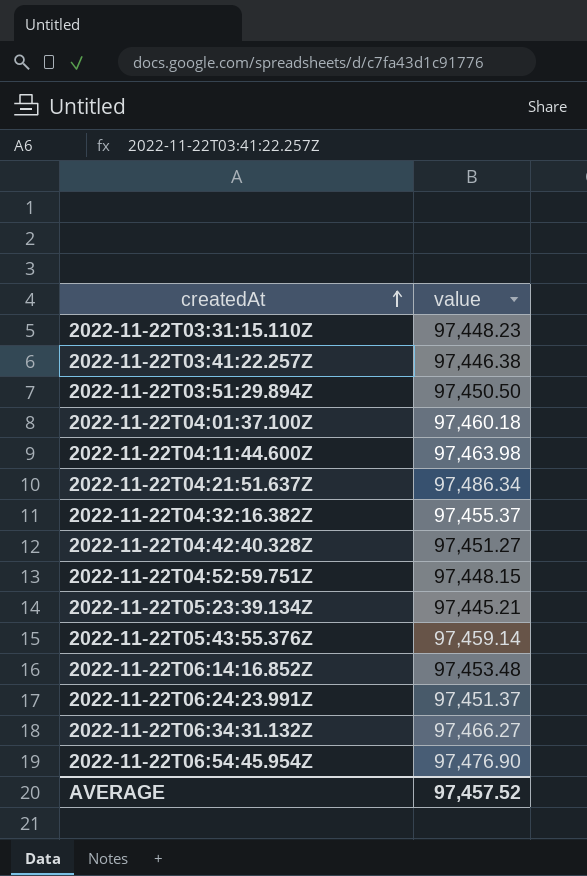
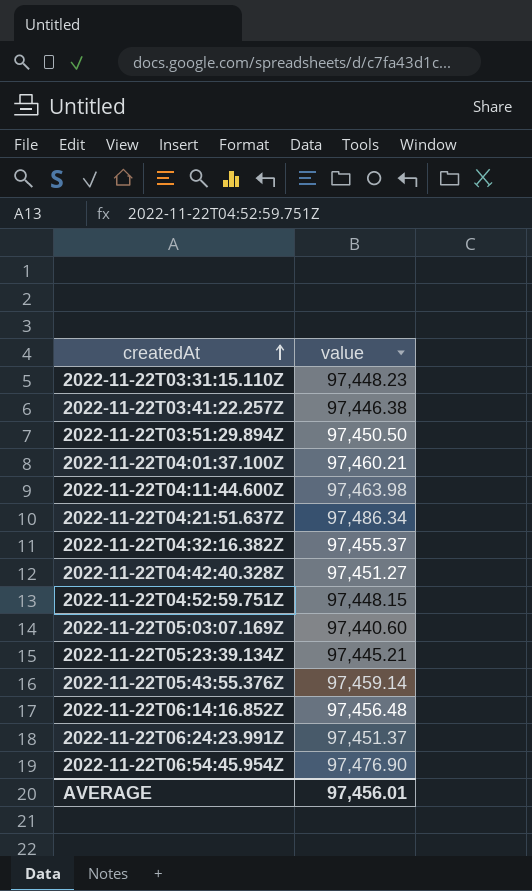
row 2022-11-22T06:34:31.132Z: 97,466.27 -> none
2022-11-22T04:01:37.100Z | value: 97,460.18 -> 97,460.21
row 2022-11-22T05:03:07.169Z: none -> 97,440.60
2022-11-22T06:14:16.852Z | value: 97,453.48 -> 97,456.48
AVERAGE | value: 97,457.52 -> 97,456.01

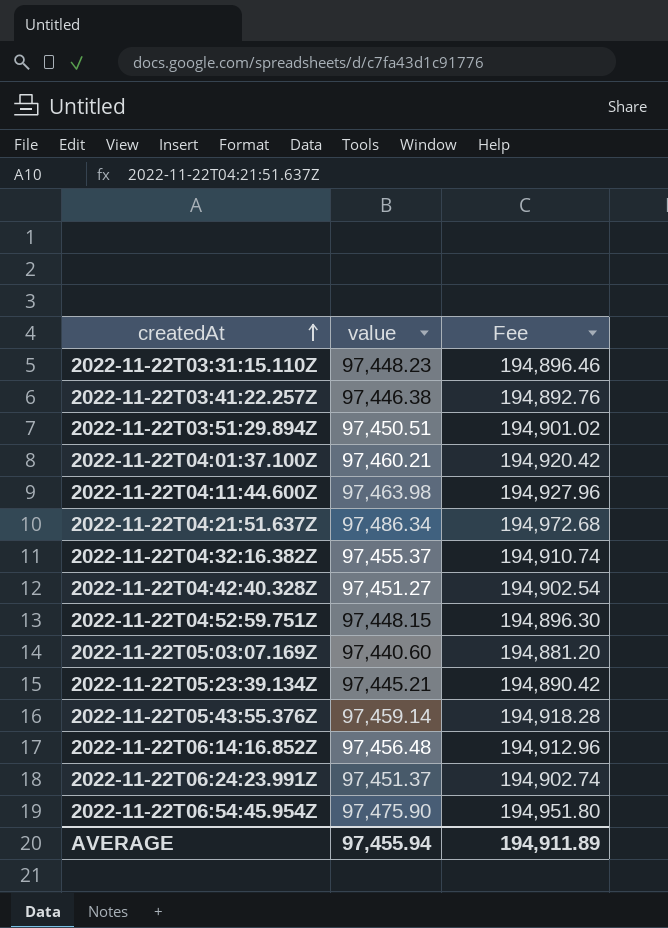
column Fee | formula: none -> [value] * 2
2022-11-22T03:51:29.894Z | value: 97,450.50 -> 97,450.51
2022-11-22T06:54:45.954Z | value: 97,476.90 -> 97,475.90
AVERAGE | value: 97,456.01 -> 97,455.94

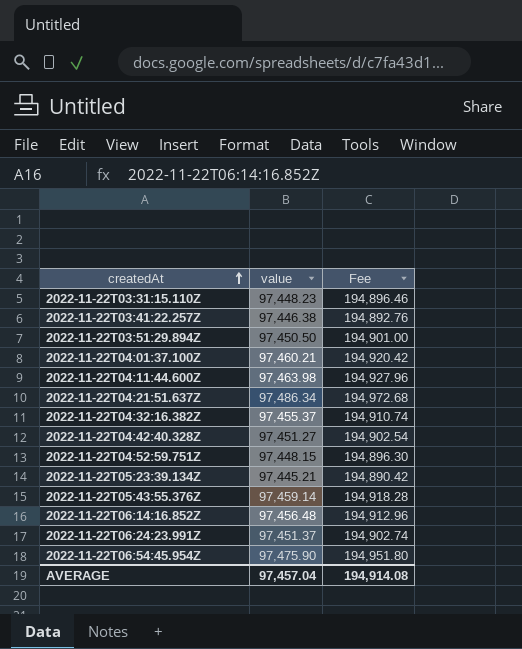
row 2022-11-22T05:03:07.169Z: 97,440.60 | 194,881.20 -> none
2022-11-22T03:51:29.894Z | value: 97,450.51 -> 97,450.50
2022-11-22T03:51:29.894Z | Fee: 194,901.02 -> 194,901.00
AVERAGE | value: 97,455.94 -> 97,457.04
AVERAGE | Fee: 194,911.89 -> 194,914.08

